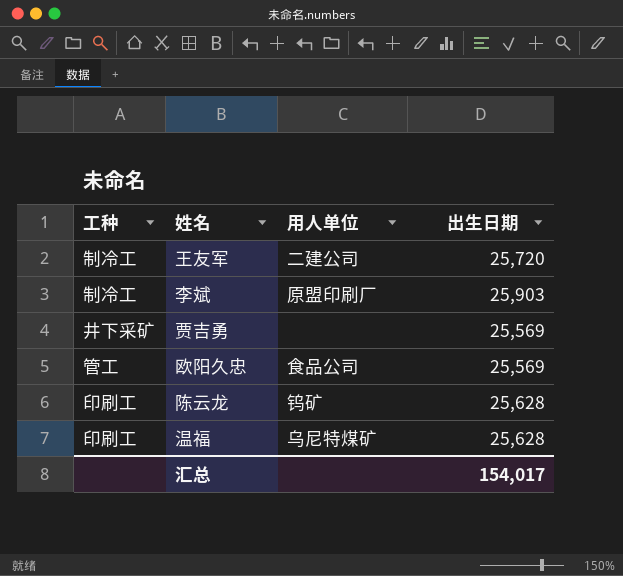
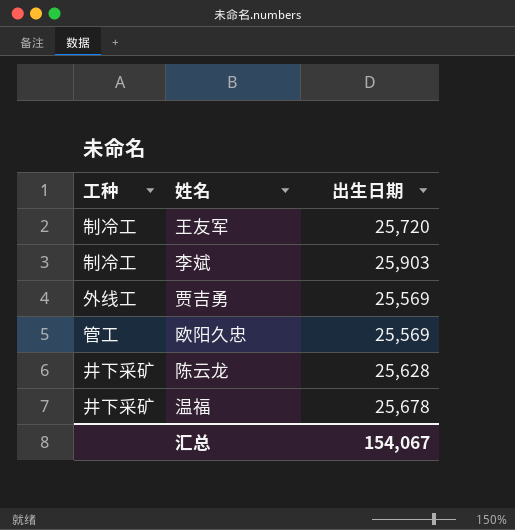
column 用人单位 | position: 3 -> none
贾吉勇 | 工种: 井下采矿 -> 外线工
陈云龙 | 工种: 印刷工 -> 井下采矿
温福 | 工种: 印刷工 -> 井下采矿
温福 | 出生日期: 25,628 -> 25,678
汇总 | 出生日期: 154,017 -> 154,067

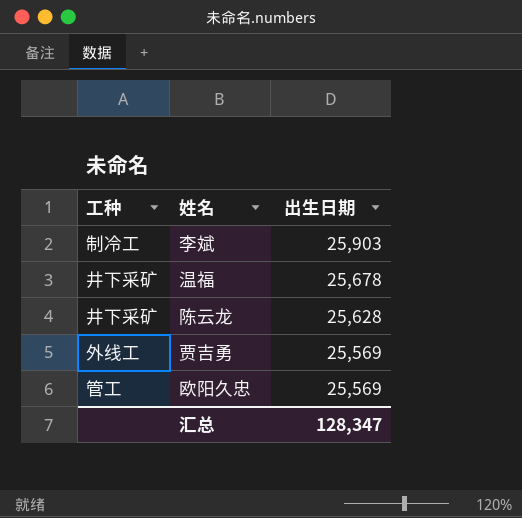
row order: none -> 出生日期 descending
row 王友军: 制冷工 | 25,720 -> none
汇总 | 出生日期: 154,067 -> 128,347

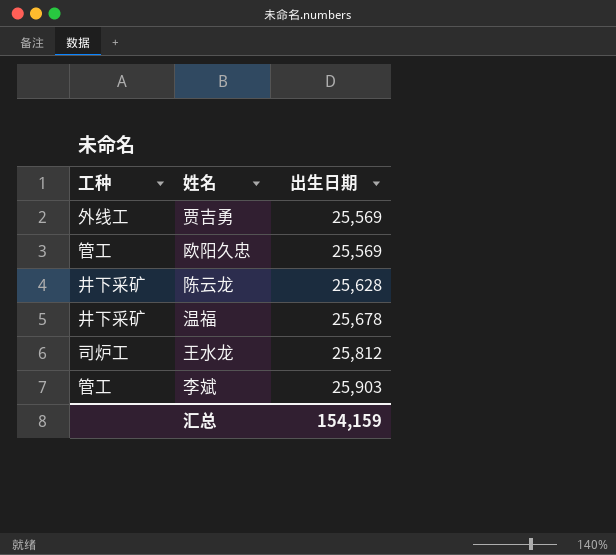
row order: 出生日期 descending -> 出生日期 ascending
row 王水龙: none -> 司炉工 | 25,812
李斌 | 工种: 制冷工 -> 管工
汇总 | 出生日期: 128,347 -> 154,159

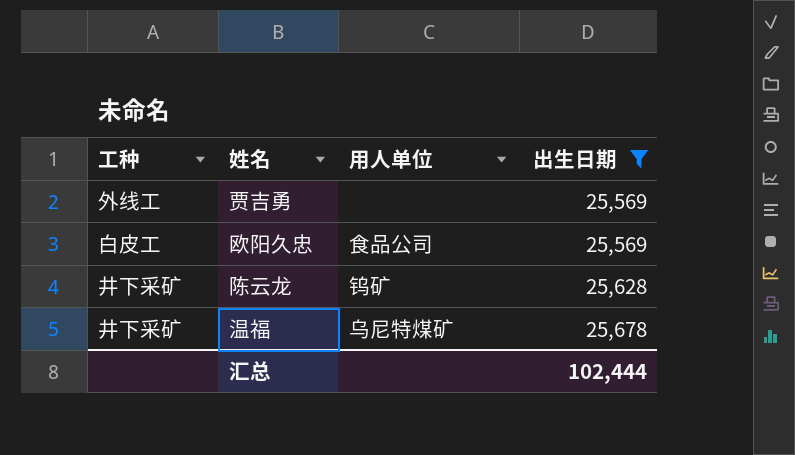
filter: none -> 出生日期 <= 25,678
column 用人单位 | position: none -> 3
欧阳久忠 | 工种: 管工 -> 白皮工
汇总 | 出生日期: 154,159 -> 102,444

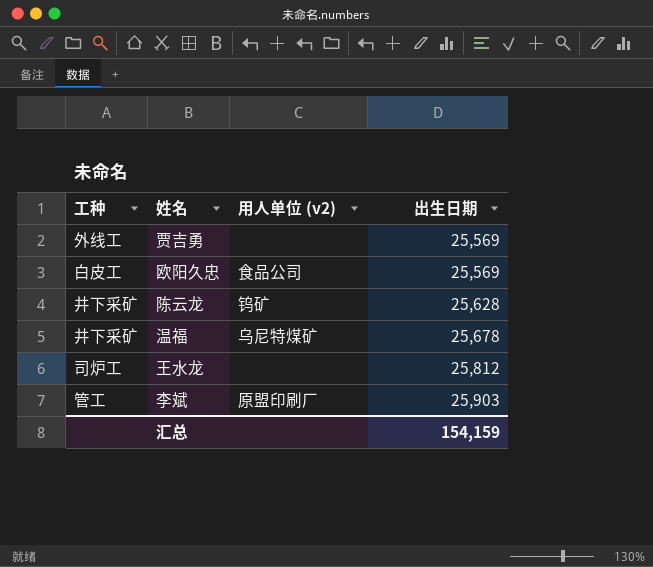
filter: 出生日期 <= 25,678 -> none
column name: 用人单位 -> 用人单位 (v2)
汇总 | 出生日期: 102,444 -> 154,159

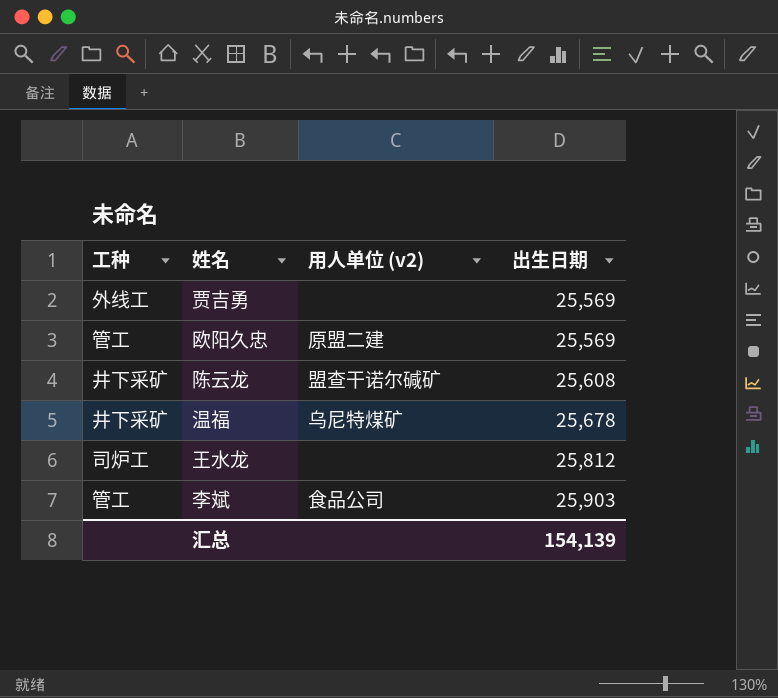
欧阳久忠 | 工种: 白皮工 -> 管工
欧阳久忠 | 用人单位 (v2): 食品公司 -> 原盟二建
陈云龙 | 用人单位 (v2): 钨矿 -> 盟查干诺尔碱矿
陈云龙 | 出生日期: 25,628 -> 25,608
李斌 | 用人单位 (v2): 原盟印刷厂 -> 食品公司
汇总 | 出生日期: 154,159 -> 154,139

